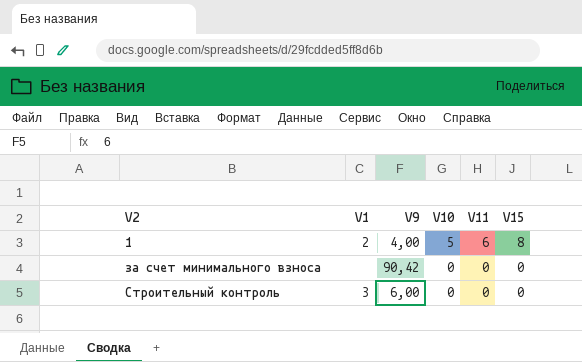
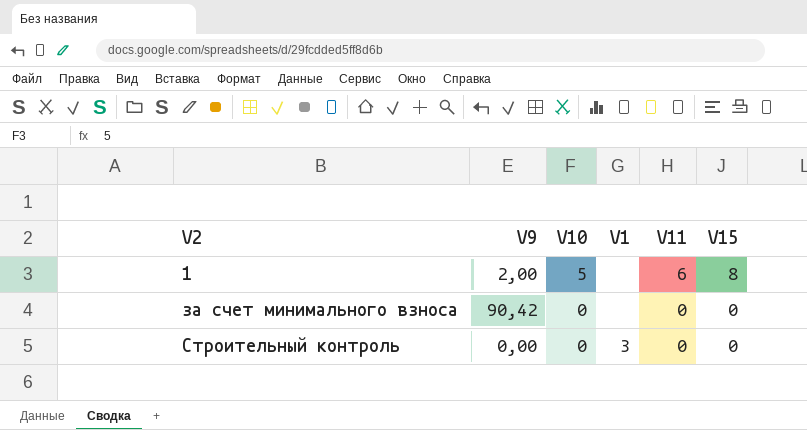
column V1 | position: 2 -> 4
1 | V9: 4,00 -> 2,00
1 | V1: 2 -> none
Строительный контроль | V9: 6,00 -> 0,00

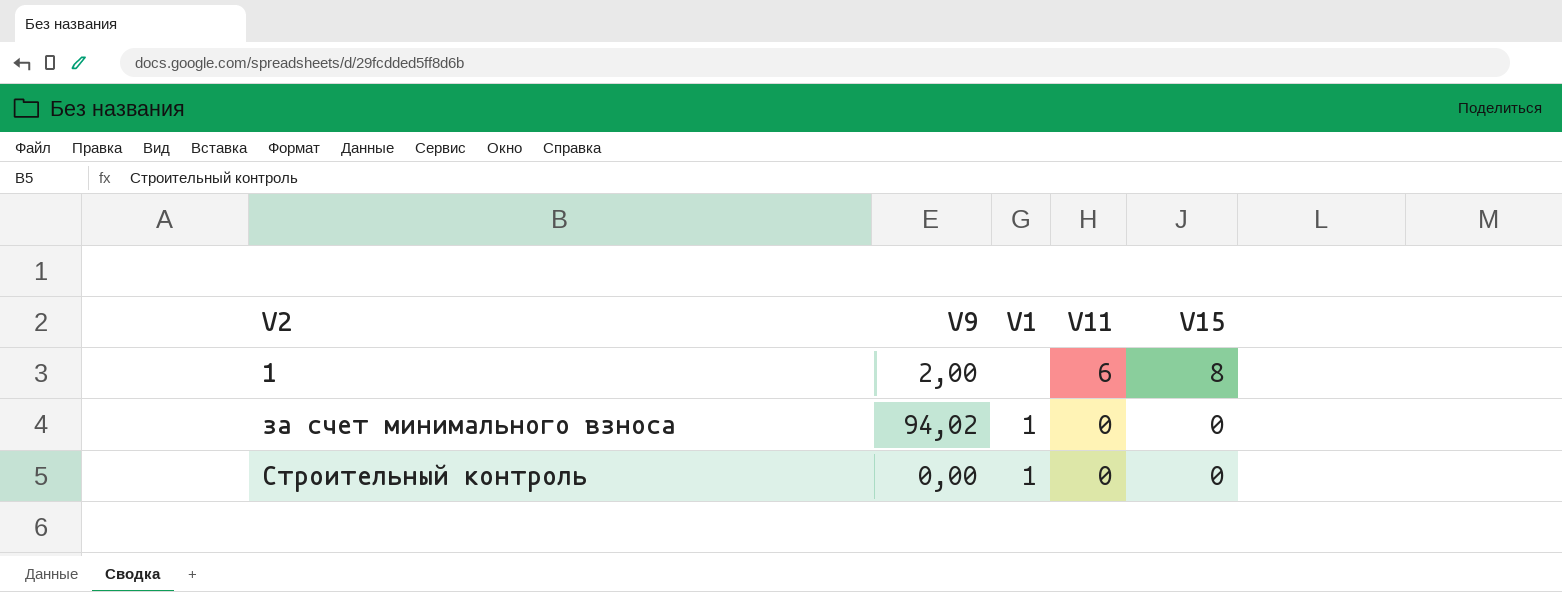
column V10 | position: 3 -> none
за счет минимального взноса | V9: 90,42 -> 94,02
за счет минимального взноса | V1: none -> 1
Строительный контроль | V1: 3 -> 1

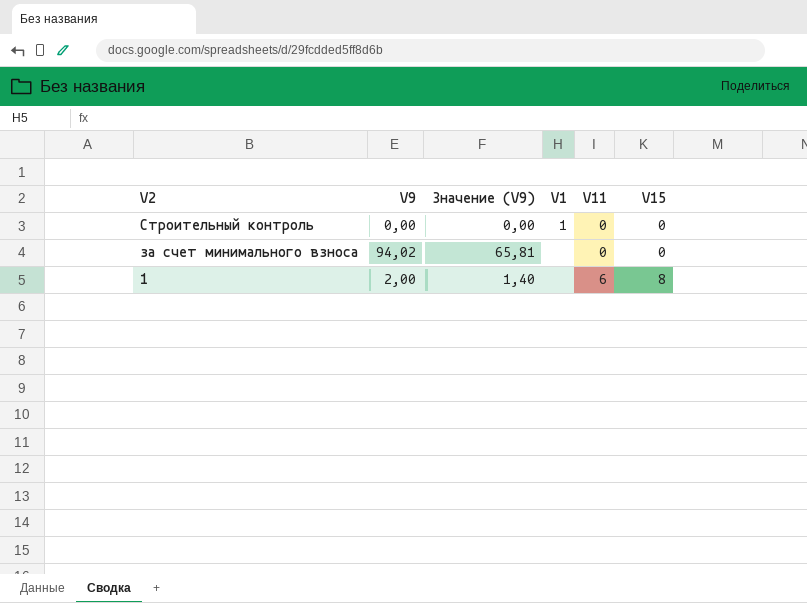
row order: V2 ascending -> V2 descending
column Значение (V9) | formula: none -> [V9] * 0,7
за счет минимального взноса | V1: 1 -> none

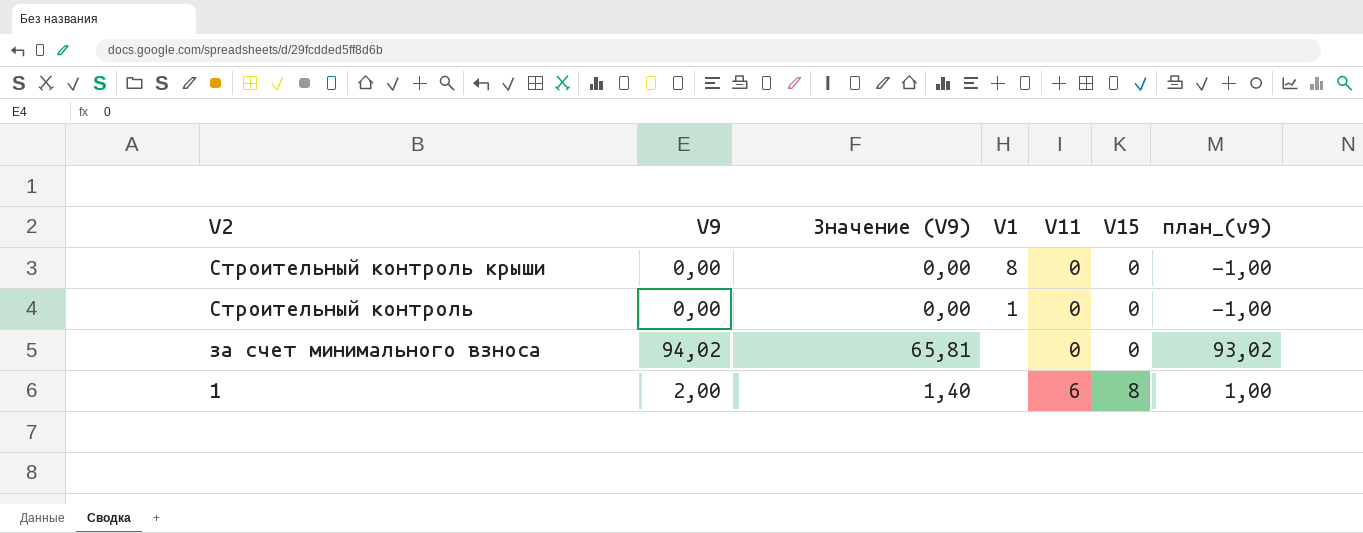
column план_(v9) | formula: none -> [V9] - 1
row Строительный контроль крыши: none -> 0,00 | 0,00 | 8 | 0 | 0 | -1,00

